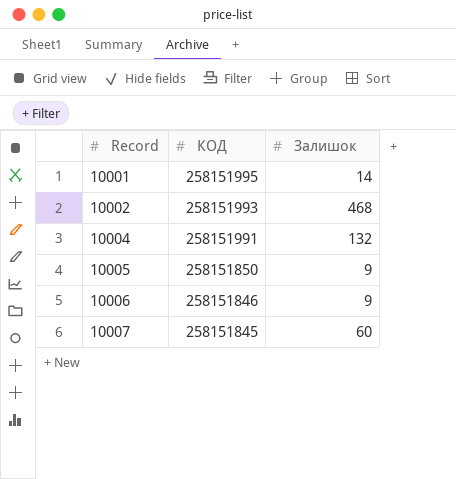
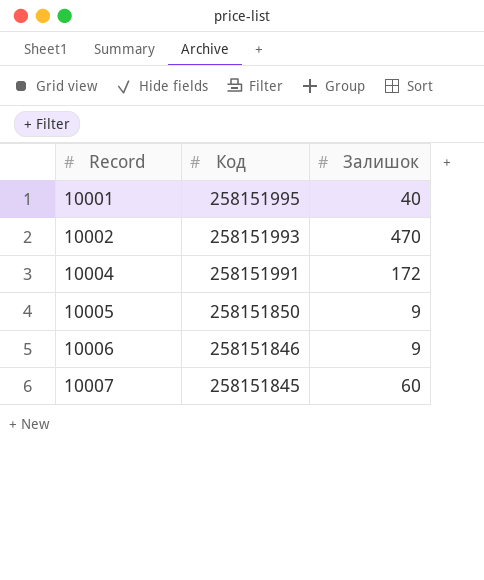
column name: КОД -> Код
10001 | Залишок: 14 -> 40
10002 | Залишок: 468 -> 470
10004 | Залишок: 132 -> 172

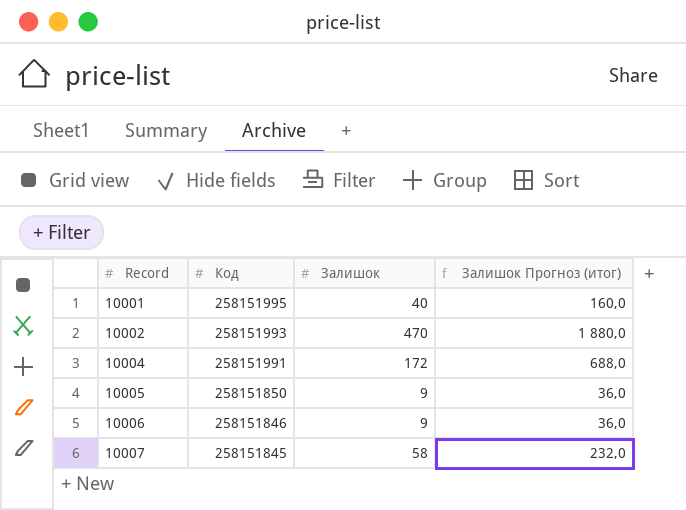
column Залишок Прогноз (итог) | formula: none -> [Залишок] * 4
10007 | Залишок: 60 -> 58

